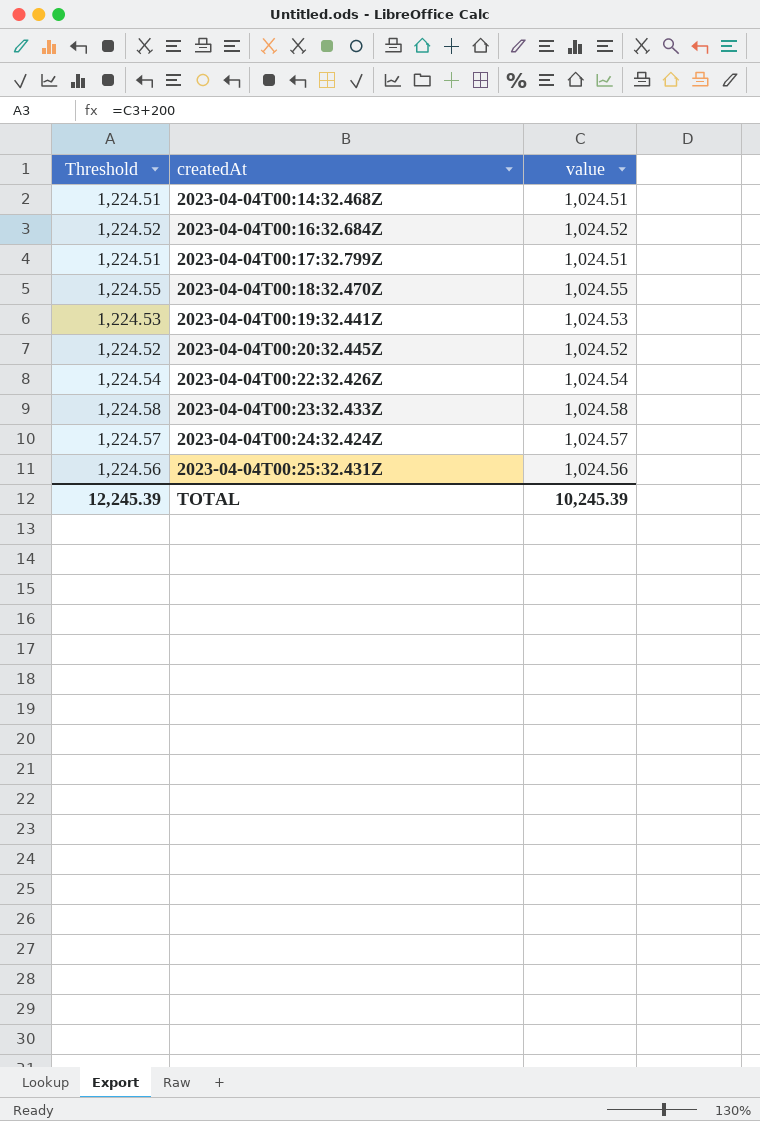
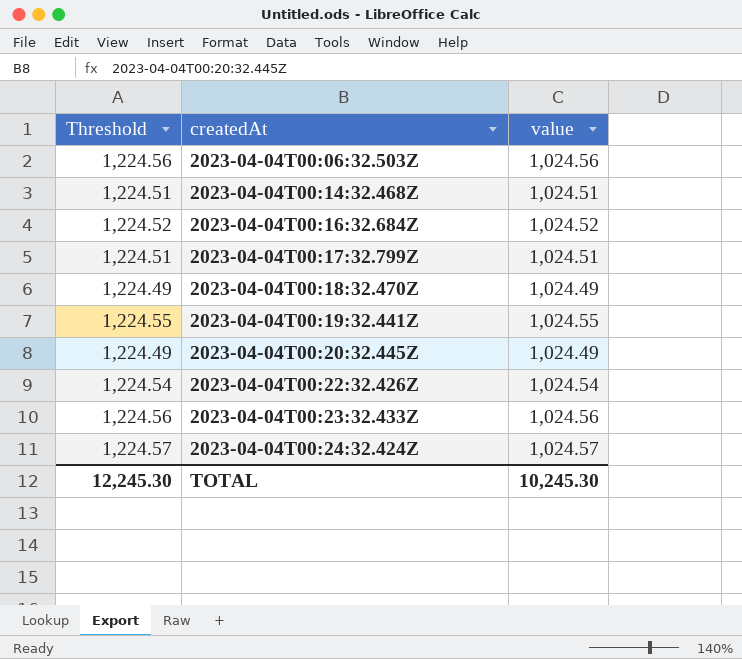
row 2023-04-04T00:25:32.431Z: 1,224.56 | 1,024.56 -> none
row 2023-04-04T00:06:32.503Z: none -> 1,224.56 | 1,024.56
2023-04-04T00:18:32.470Z | Threshold: 1,224.55 -> 1,224.49
2023-04-04T00:18:32.470Z | value: 1,024.55 -> 1,024.49
2023-04-04T00:19:32.441Z | Threshold: 1,224.53 -> 1,224.55
2023-04-04T00:19:32.441Z | value: 1,024.53 -> 1,024.55
2023-04-04T00:20:32.445Z | Threshold: 1,224.52 -> 1,224.49
2023-04-04T00:20:32.445Z | value: 1,024.52 -> 1,024.49
2023-04-04T00:23:32.433Z | Threshold: 1,224.58 -> 1,224.56
2023-04-04T00:23:32.433Z | value: 1,024.58 -> 1,024.56
TOTAL | Threshold: 12,245.39 -> 12,245.30
TOTAL | value: 10,245.39 -> 10,245.30

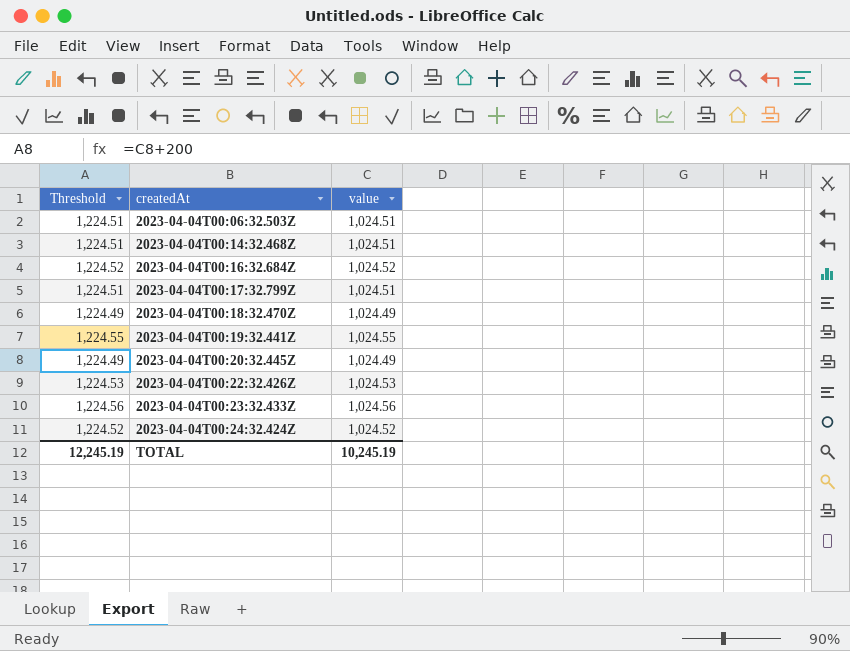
2023-04-04T00:06:32.503Z | Threshold: 1,224.56 -> 1,224.51
2023-04-04T00:06:32.503Z | value: 1,024.56 -> 1,024.51
2023-04-04T00:22:32.426Z | Threshold: 1,224.54 -> 1,224.53
2023-04-04T00:22:32.426Z | value: 1,024.54 -> 1,024.53
2023-04-04T00:24:32.424Z | Threshold: 1,224.57 -> 1,224.52
2023-04-04T00:24:32.424Z | value: 1,024.57 -> 1,024.52
TOTAL | Threshold: 12,245.30 -> 12,245.19
TOTAL | value: 10,245.30 -> 10,245.19

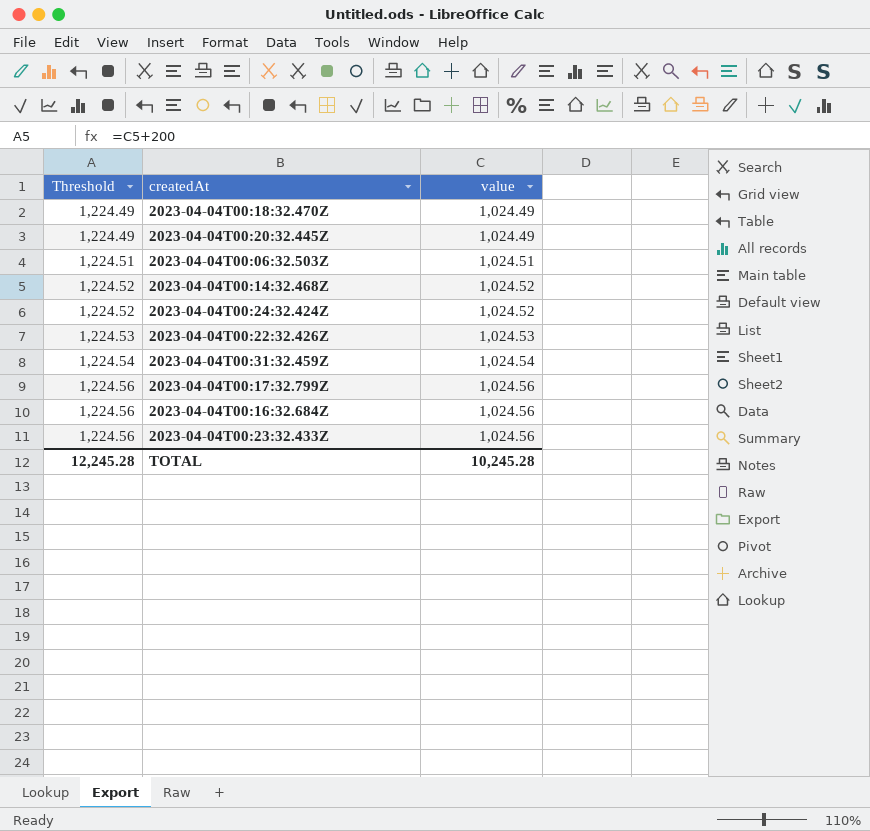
row order: createdAt ascending -> Threshold ascending
row 2023-04-04T00:19:32.441Z: 1,224.55 | 1,024.55 -> none
2023-04-04T00:14:32.468Z | Threshold: 1,224.51 -> 1,224.52
2023-04-04T00:14:32.468Z | value: 1,024.51 -> 1,024.52
row 2023-04-04T00:31:32.459Z: none -> 1,224.54 | 1,024.54
2023-04-04T00:17:32.799Z | Threshold: 1,224.51 -> 1,224.56
2023-04-04T00:17:32.799Z | value: 1,024.51 -> 1,024.56
2023-04-04T00:16:32.684Z | Threshold: 1,224.52 -> 1,224.56
2023-04-04T00:16:32.684Z | value: 1,024.52 -> 1,024.56
TOTAL | Threshold: 12,245.19 -> 12,245.28
TOTAL | value: 10,245.19 -> 10,245.28

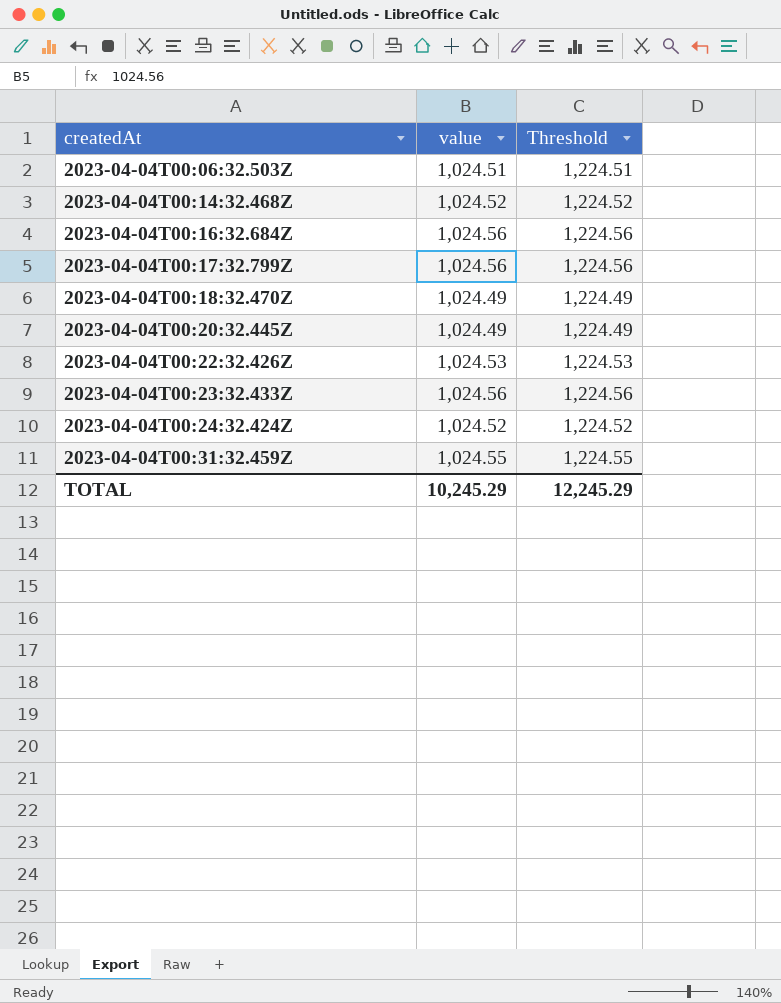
row order: Threshold ascending -> createdAt ascending
column Threshold | position: 1 -> 3
2023-04-04T00:31:32.459Z | value: 1,024.54 -> 1,024.55
2023-04-04T00:31:32.459Z | Threshold: 1,224.54 -> 1,224.55
TOTAL | value: 10,245.28 -> 10,245.29
TOTAL | Threshold: 12,245.28 -> 12,245.29

